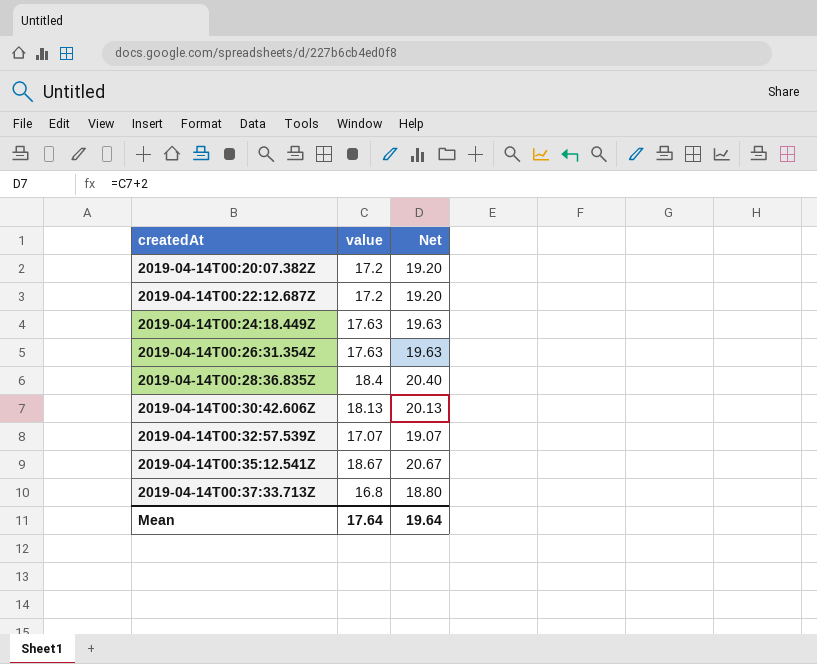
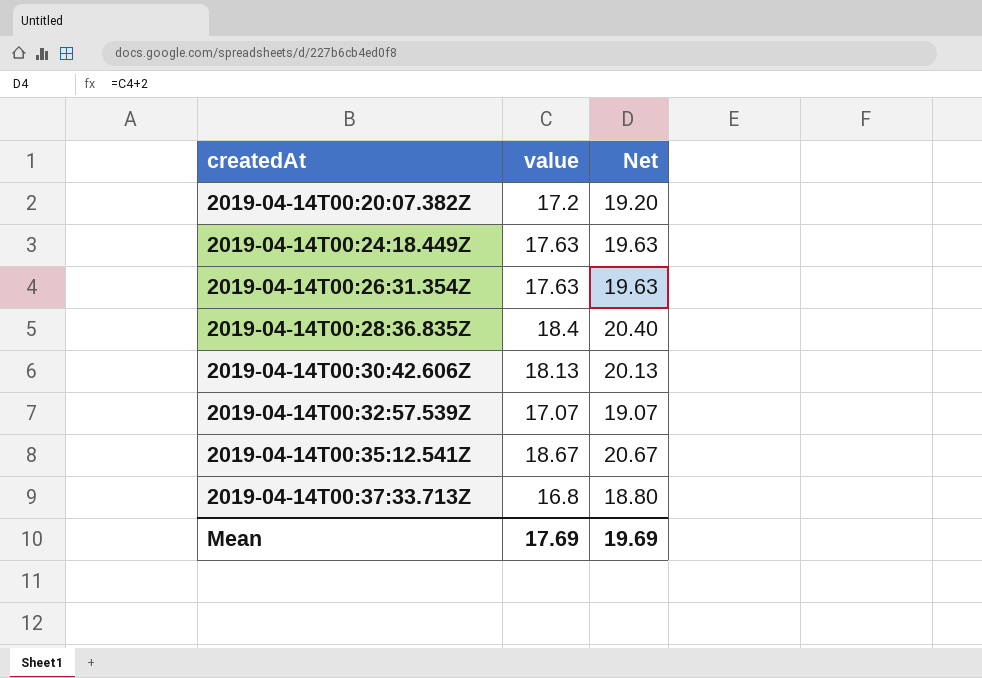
row 2019-04-14T00:22:12.687Z: 17.2 | 19.20 -> none
Mean | value: 17.64 -> 17.69
Mean | Net: 19.64 -> 19.69

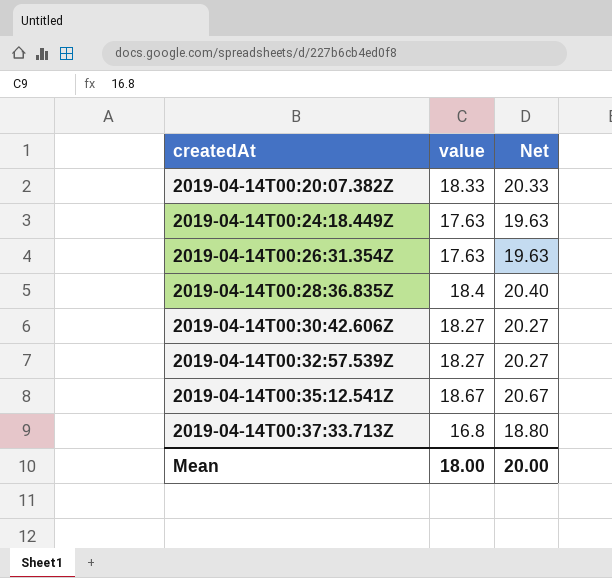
2019-04-14T00:20:07.382Z | value: 17.2 -> 18.33
2019-04-14T00:20:07.382Z | Net: 19.20 -> 20.33
2019-04-14T00:30:42.606Z | value: 18.13 -> 18.27
2019-04-14T00:30:42.606Z | Net: 20.13 -> 20.27
2019-04-14T00:32:57.539Z | value: 17.07 -> 18.27
2019-04-14T00:32:57.539Z | Net: 19.07 -> 20.27
Mean | value: 17.69 -> 18.00
Mean | Net: 19.69 -> 20.00

